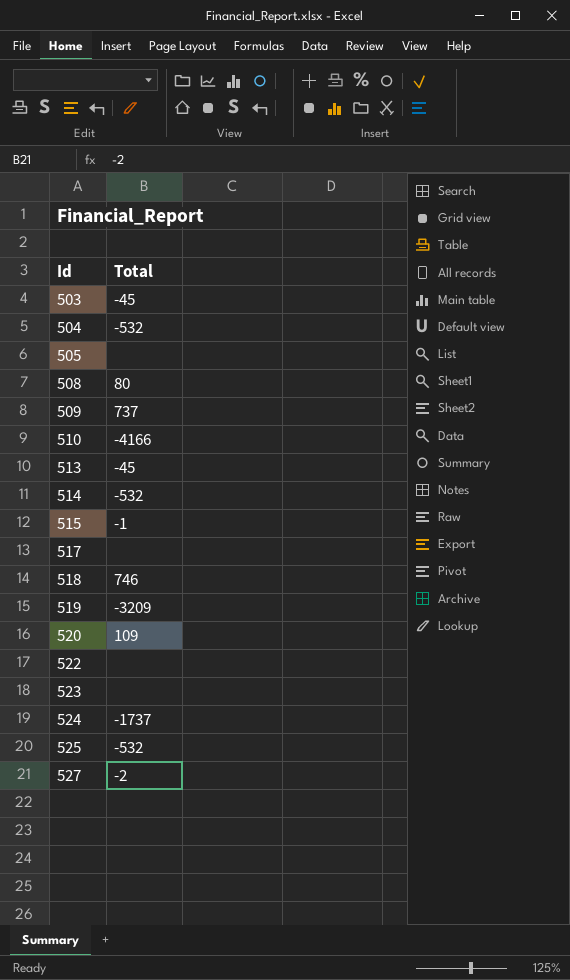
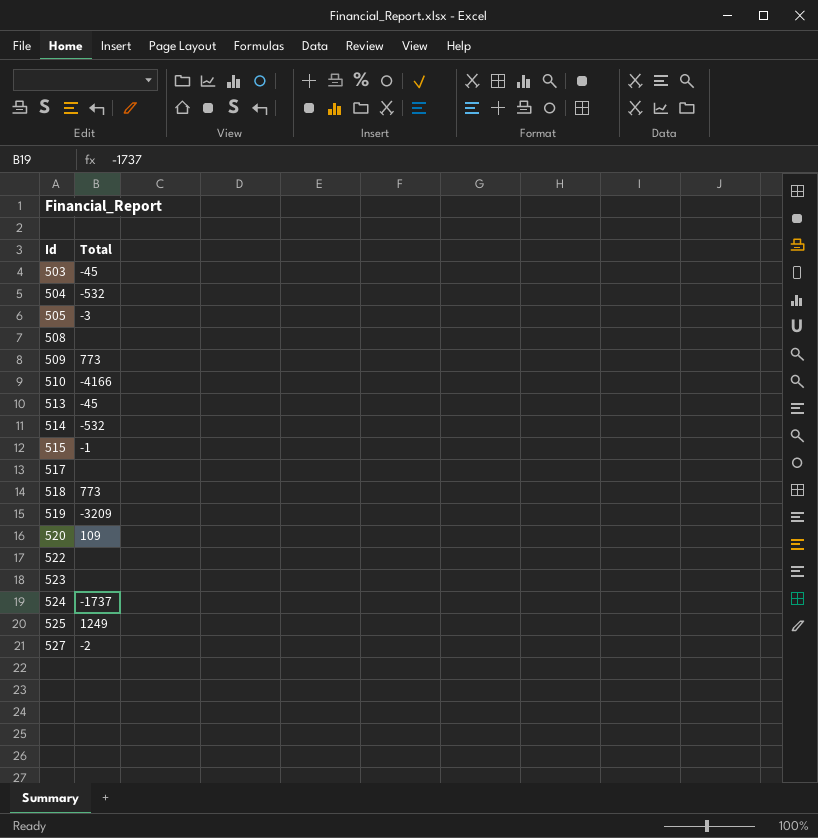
505 | Total: none -> -3
508 | Total: 80 -> none
509 | Total: 737 -> 773
518 | Total: 746 -> 773
525 | Total: -532 -> 1249

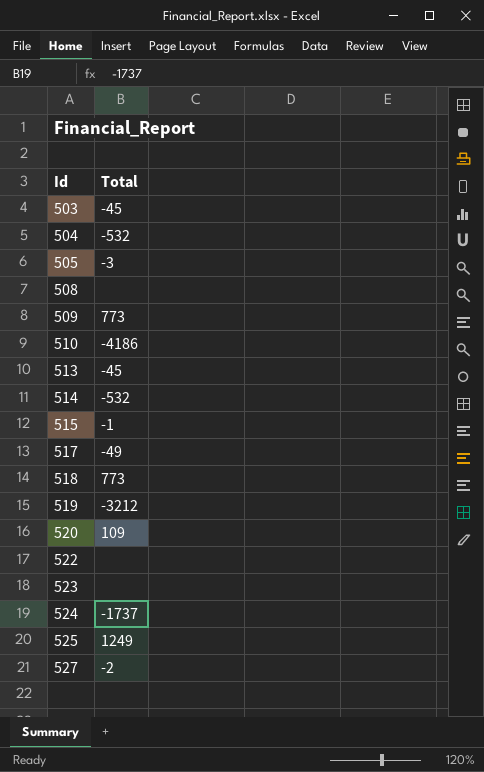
510 | Total: -4166 -> -4186
517 | Total: none -> -49
519 | Total: -3209 -> -3212

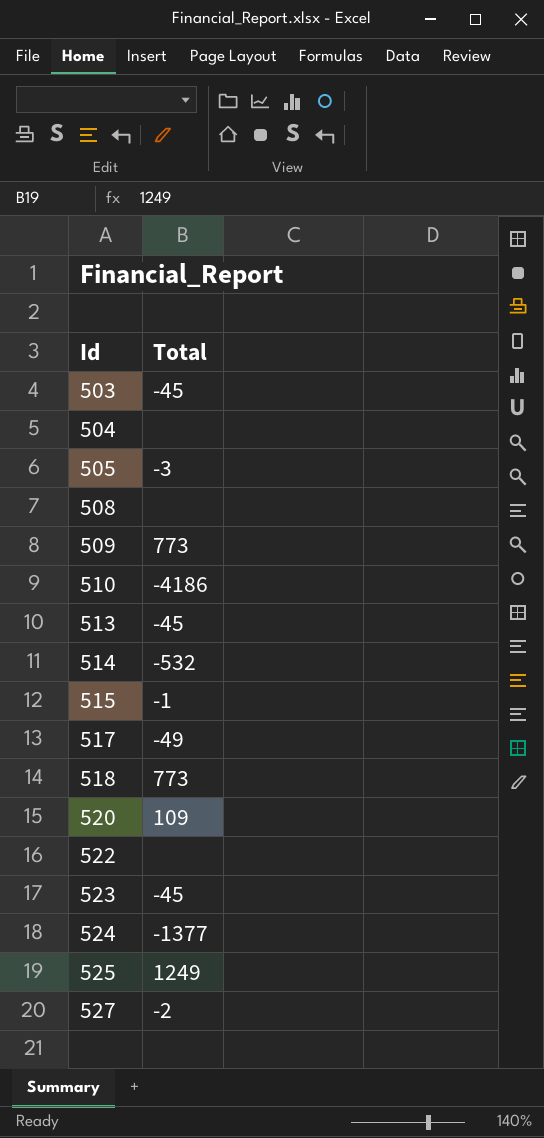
row 519: -3212 -> none
504 | Total: -532 -> none
523 | Total: none -> -45
524 | Total: -1737 -> -1377

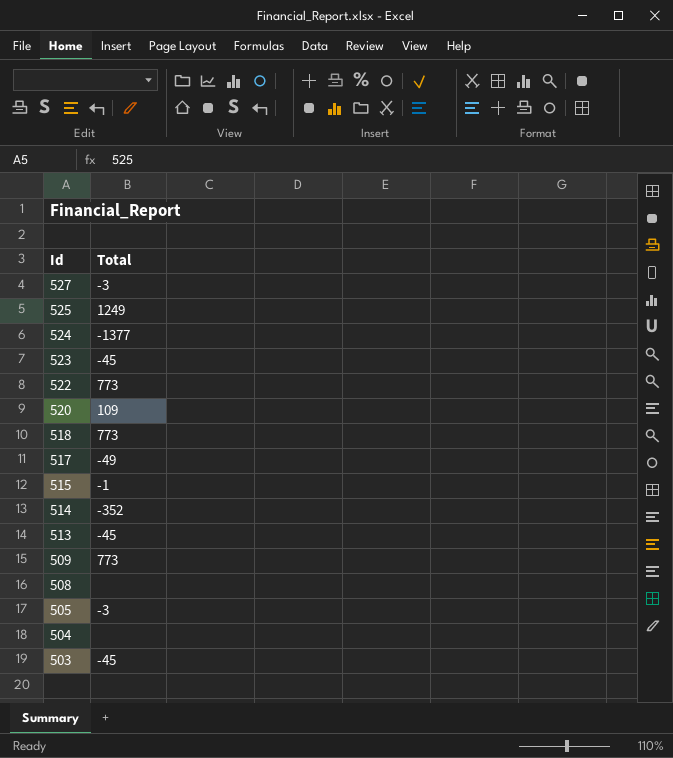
row order: Id ascending -> Id descending
row 510: -4186 -> none
527 | Total: -2 -> -3
522 | Total: none -> 773
514 | Total: -532 -> -352

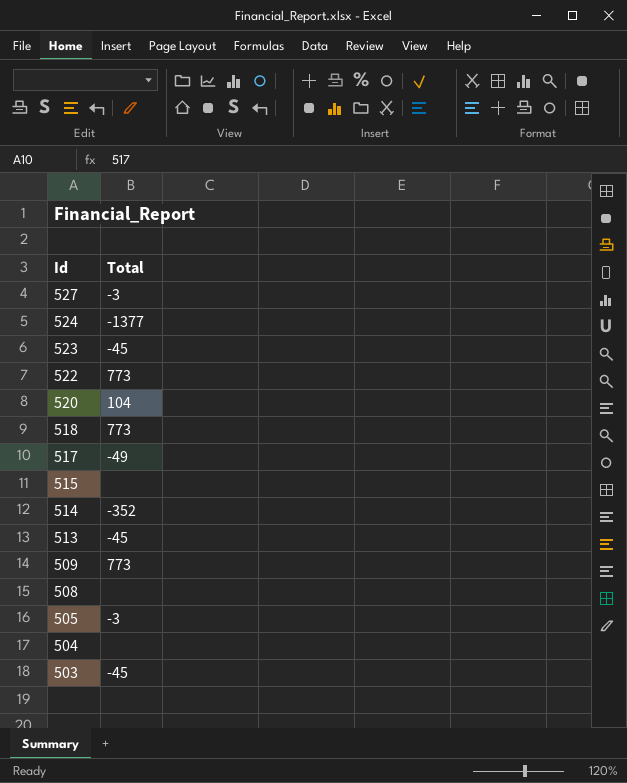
row 525: 1249 -> none
520 | Total: 109 -> 104
515 | Total: -1 -> none

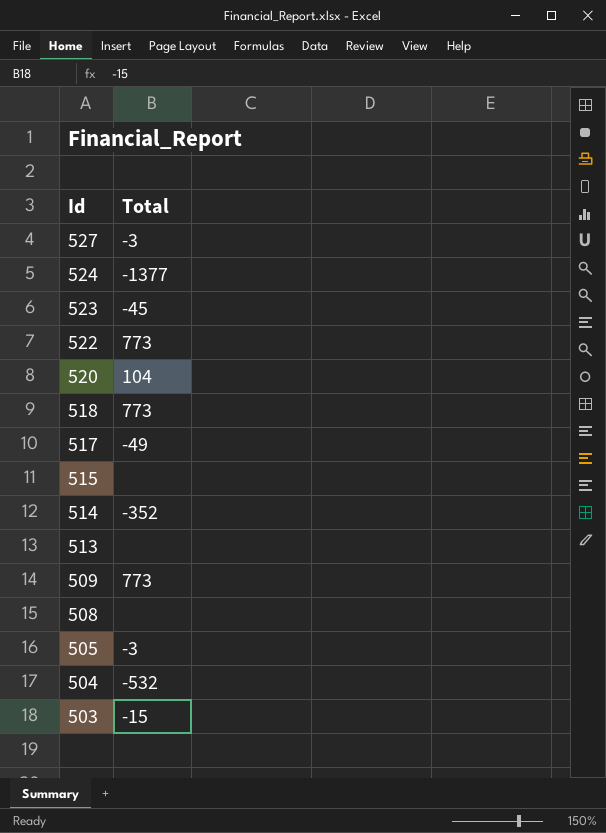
513 | Total: -45 -> none
504 | Total: none -> -532
503 | Total: -45 -> -15

